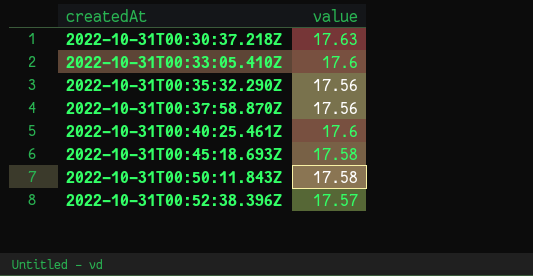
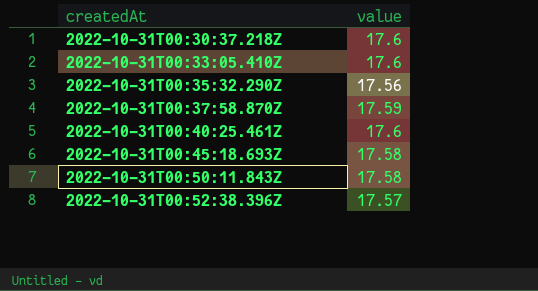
2022-10-31T00:30:37.218Z | value: 17.63 -> 17.6
2022-10-31T00:37:58.870Z | value: 17.56 -> 17.59

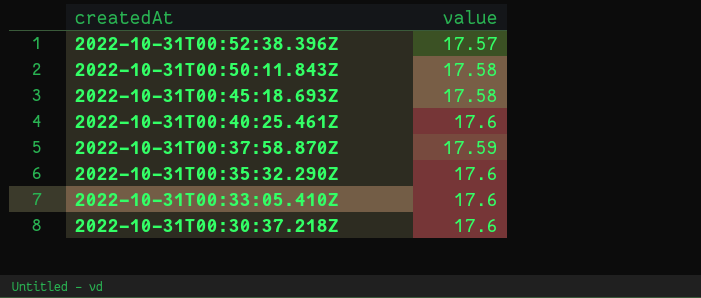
row order: createdAt ascending -> createdAt descending
2022-10-31T00:35:32.290Z | value: 17.56 -> 17.6

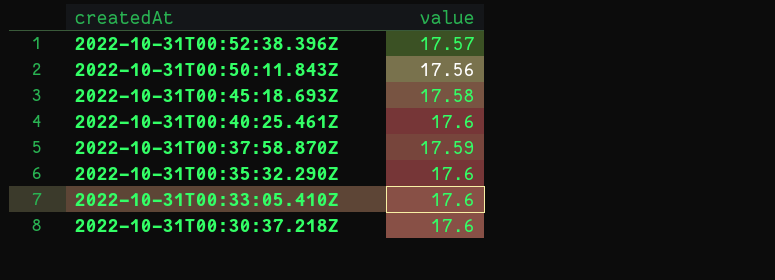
2022-10-31T00:50:11.843Z | value: 17.58 -> 17.56

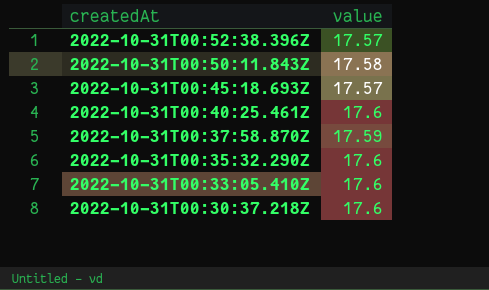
2022-10-31T00:50:11.843Z | value: 17.56 -> 17.58
2022-10-31T00:45:18.693Z | value: 17.58 -> 17.57

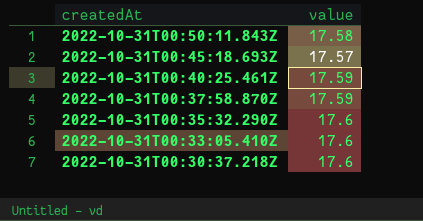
row 2022-10-31T00:52:38.396Z: 17.57 -> none
2022-10-31T00:40:25.461Z | value: 17.6 -> 17.59

